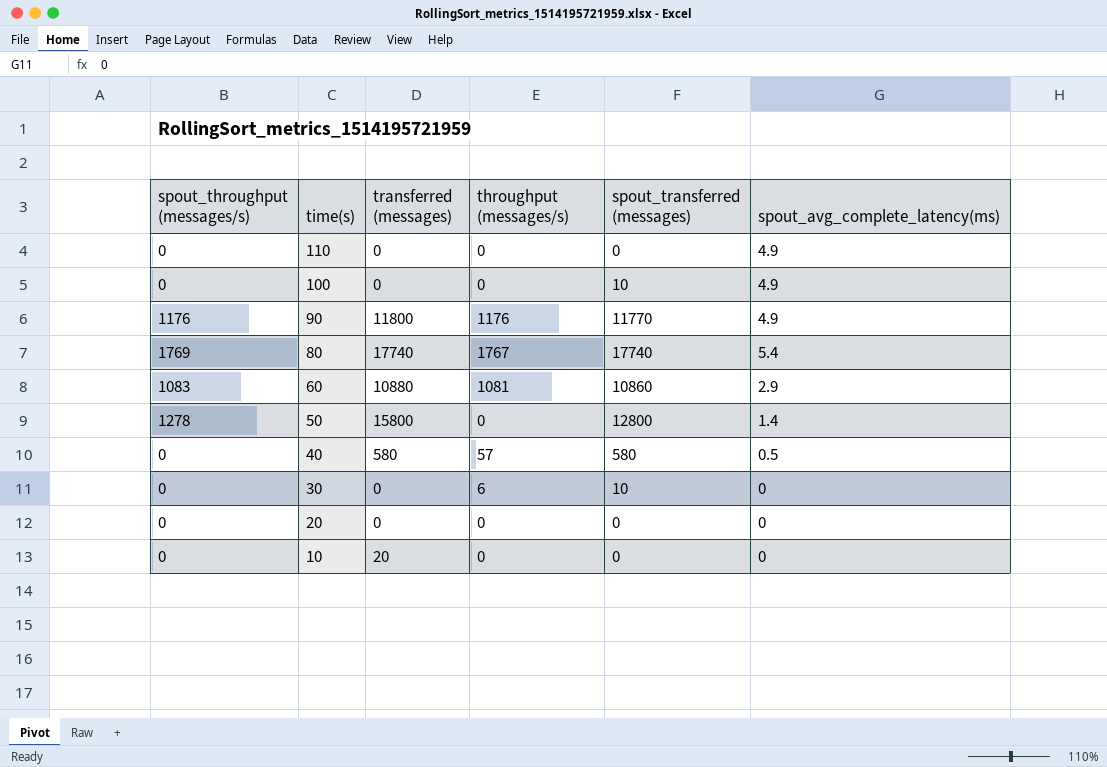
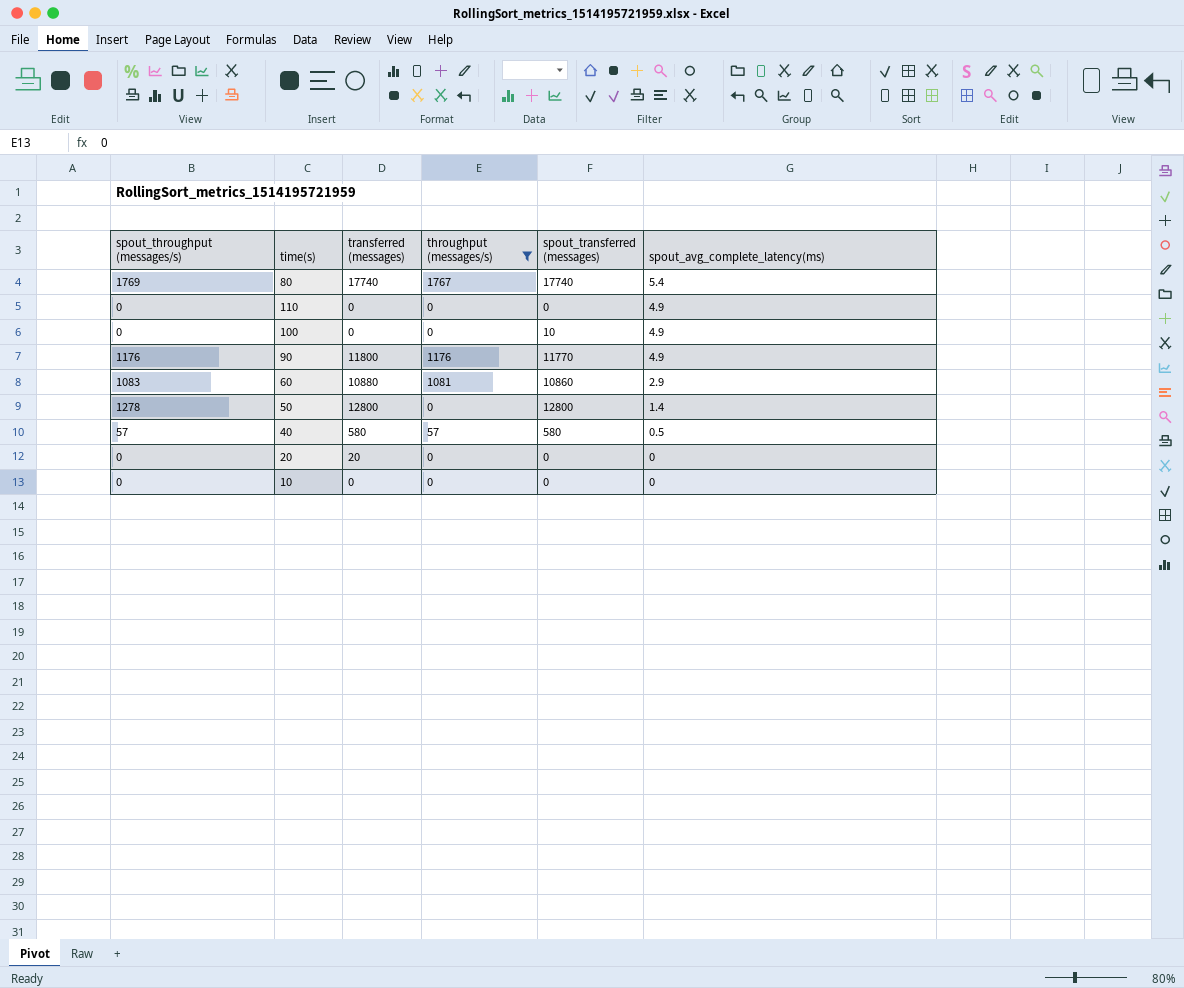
filter: none -> throughput (messages/s) != 6
row order: time(s) descending -> spout_avg_complete_latency(ms) descending
50 | transferred (messages): 15800 -> 12800
40 | spout_throughput (messages/s): 0 -> 57
20 | transferred (messages): 0 -> 20
10 | transferred (messages): 20 -> 0

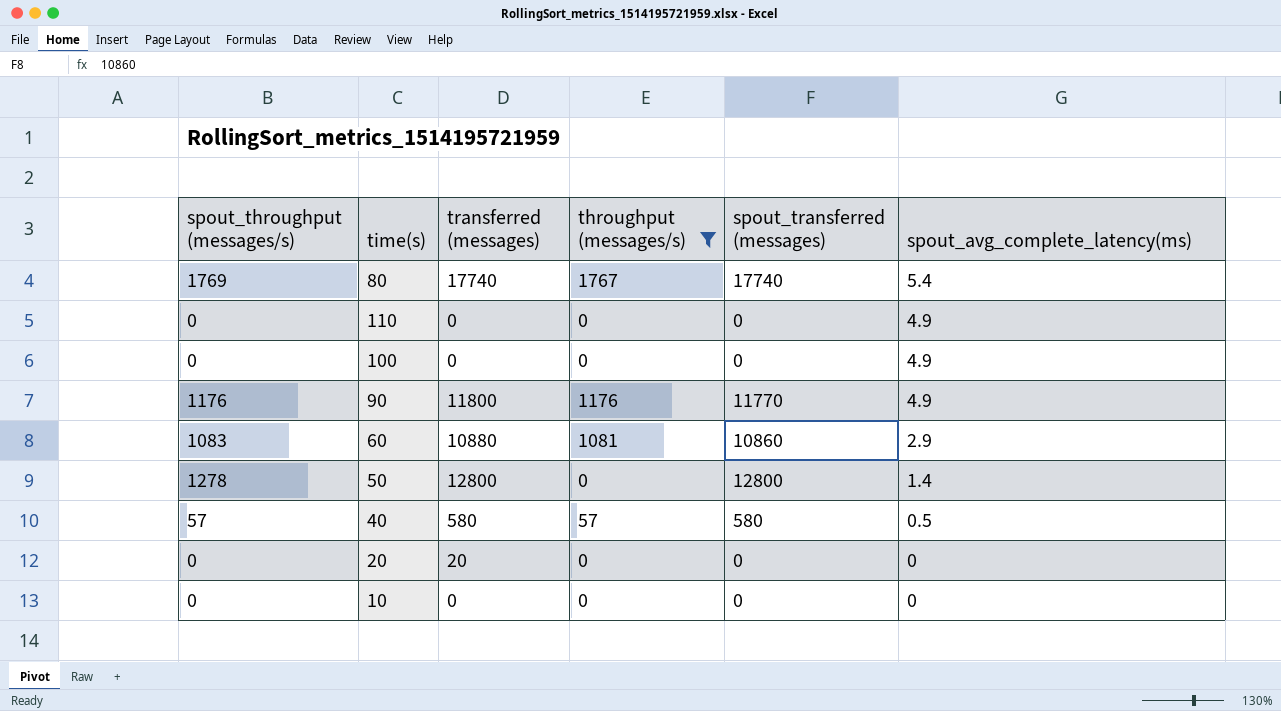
100 | spout_transferred (messages): 10 -> 0

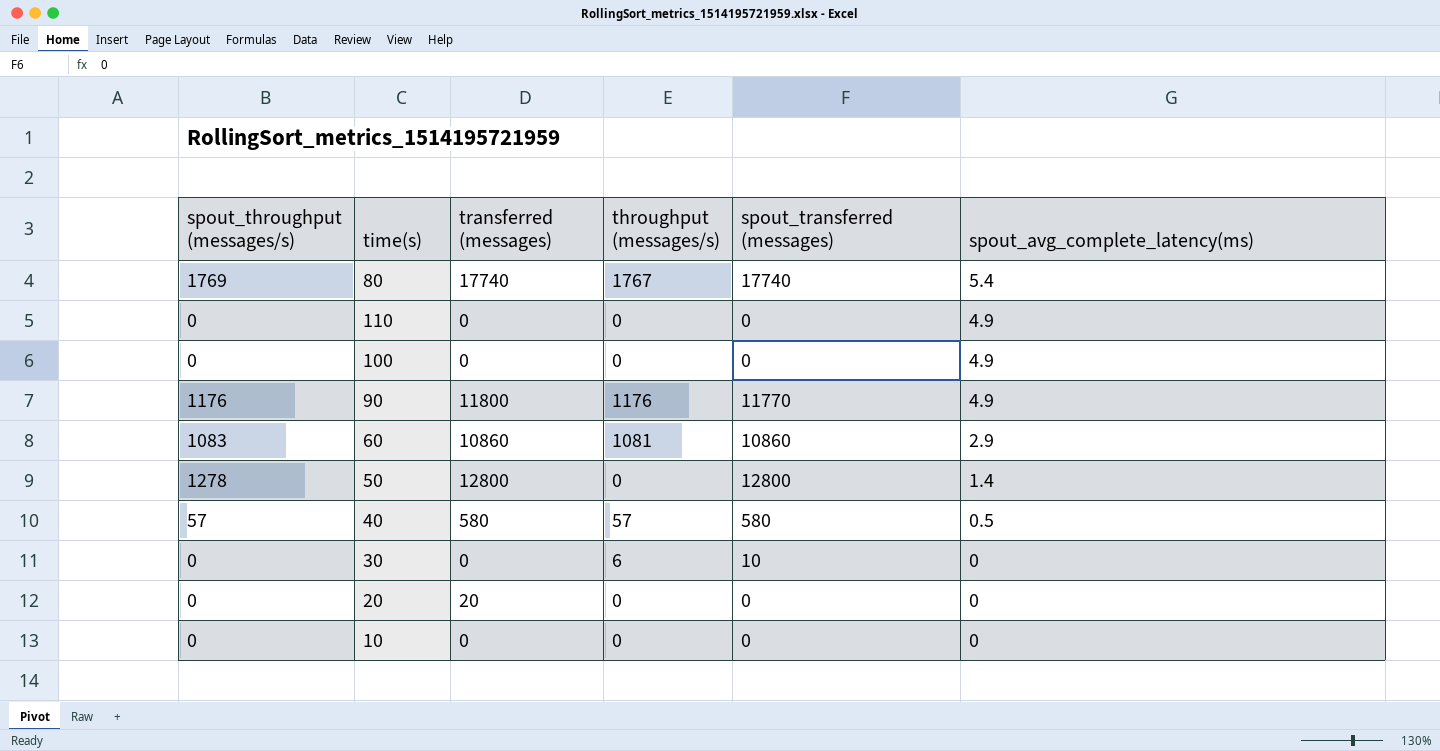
filter: throughput (messages/s) != 6 -> none
60 | transferred (messages): 10880 -> 10860

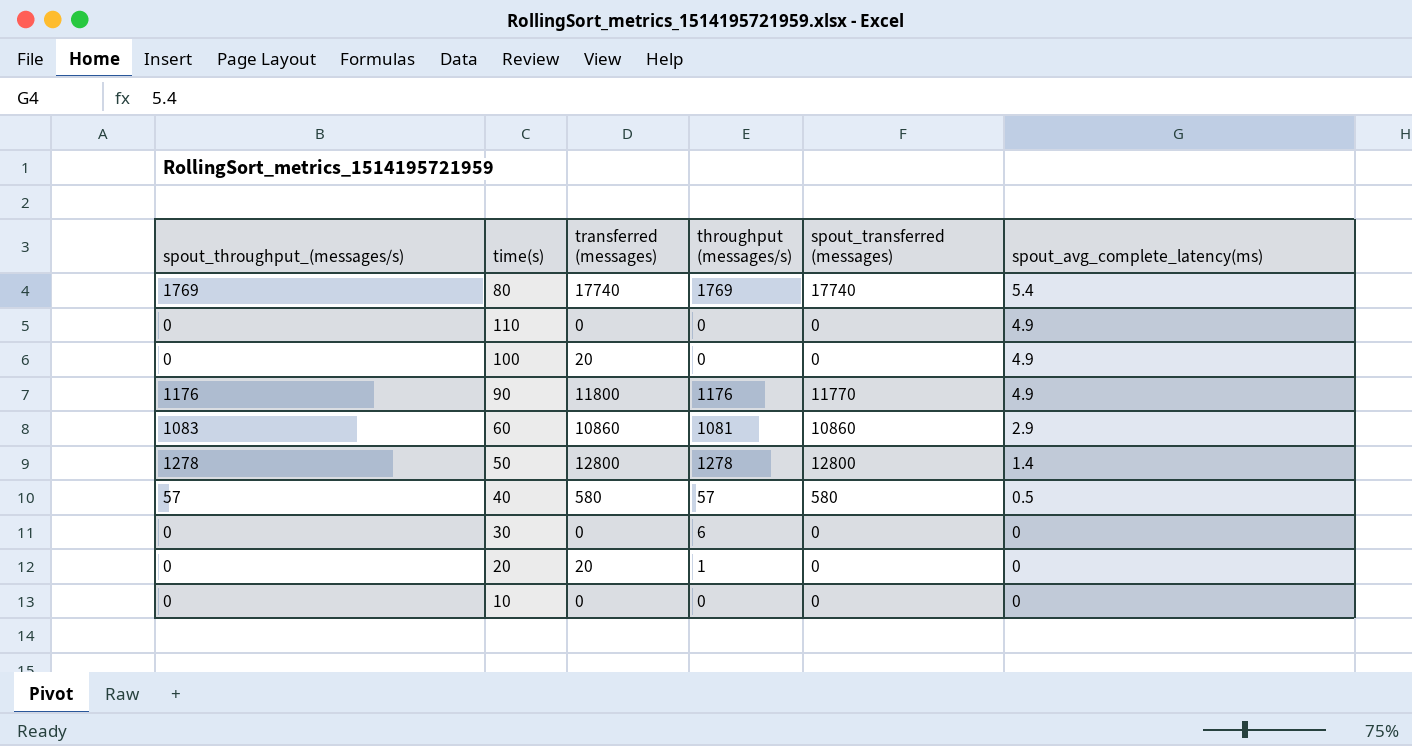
column name: spout_throughput (messages/s) -> spout_throughput_(messages/s)
80 | throughput (messages/s): 1767 -> 1769
100 | transferred (messages): 0 -> 20
50 | throughput (messages/s): 0 -> 1278
30 | spout_transferred (messages): 10 -> 0
20 | throughput (messages/s): 0 -> 1

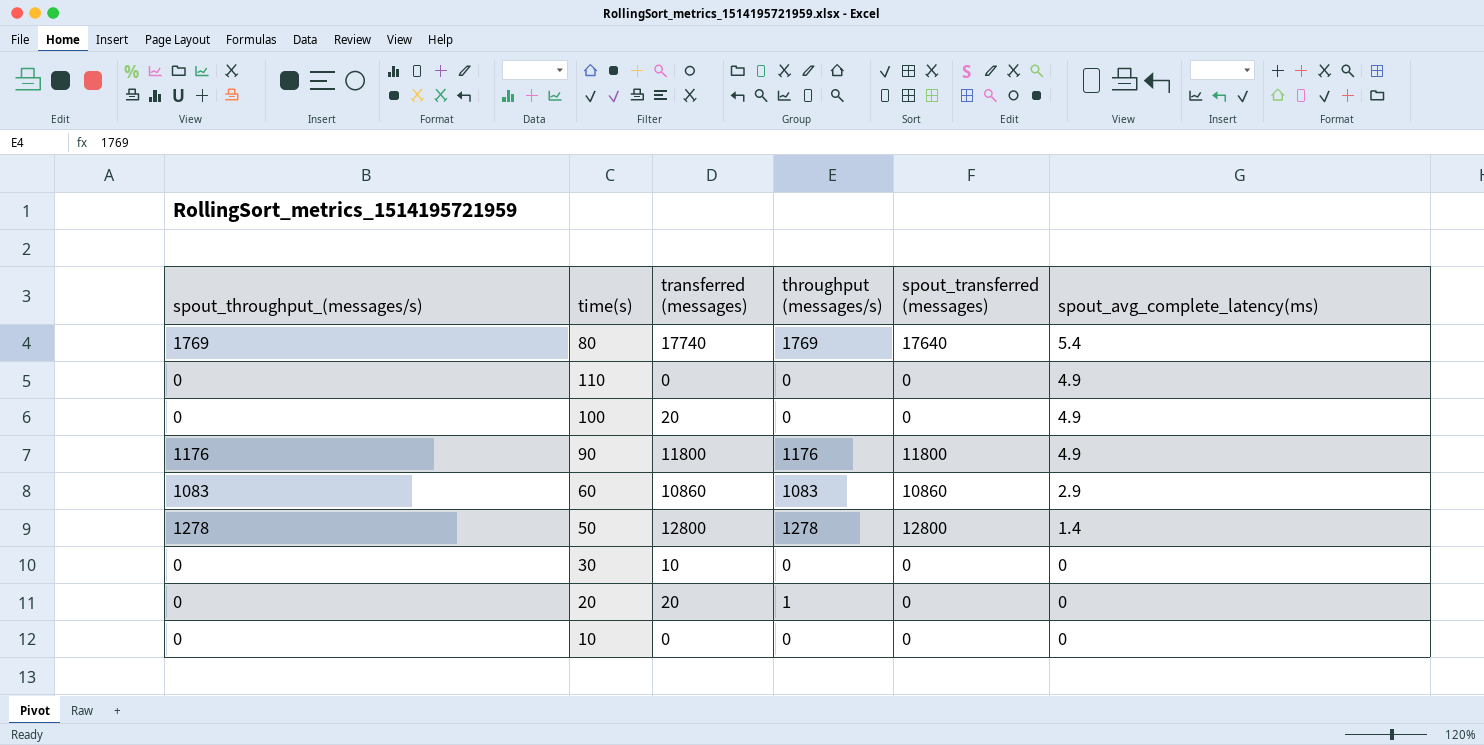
row 40: 57 | 580 | 57 | 580 | 0.5 -> none
80 | spout_transferred (messages): 17740 -> 17640
90 | spout_transferred (messages): 11770 -> 11800
60 | throughput (messages/s): 1081 -> 1083
30 | transferred (messages): 0 -> 10
30 | throughput (messages/s): 6 -> 0

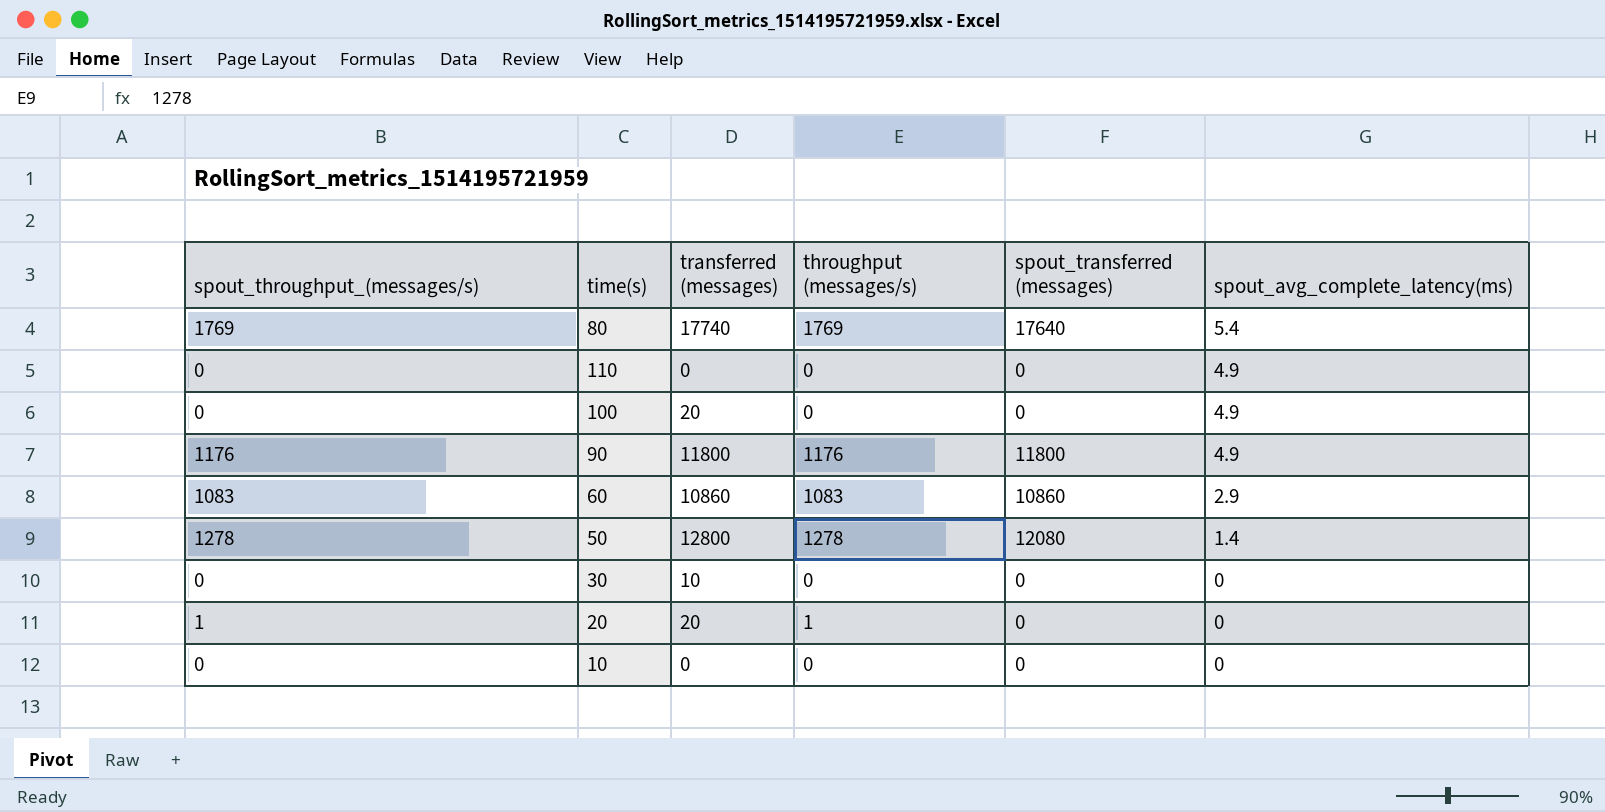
50 | spout_transferred (messages): 12800 -> 12080
20 | spout_throughput_(messages/s): 0 -> 1

